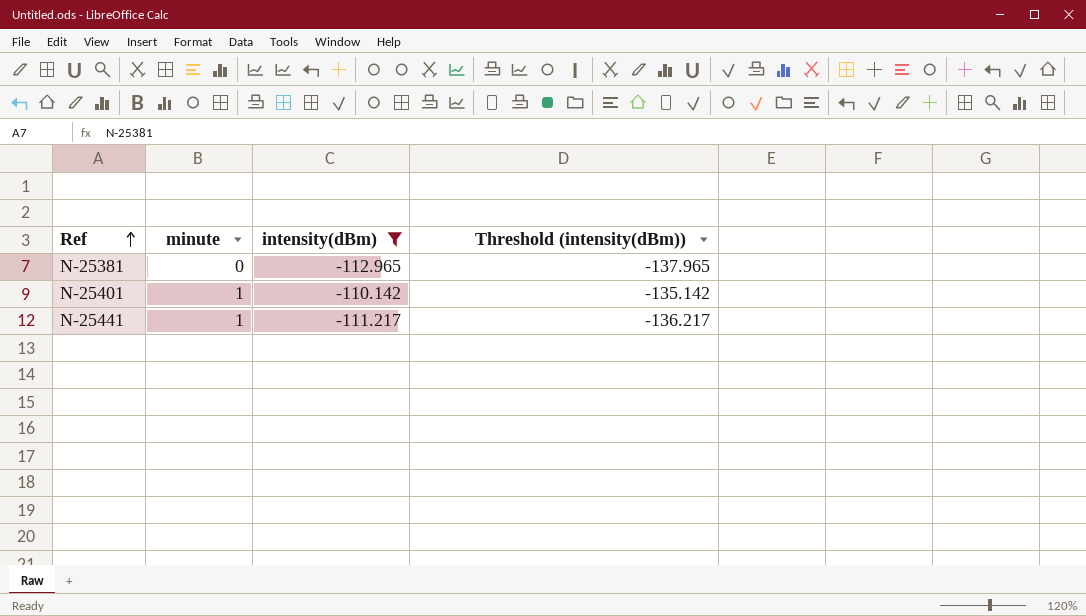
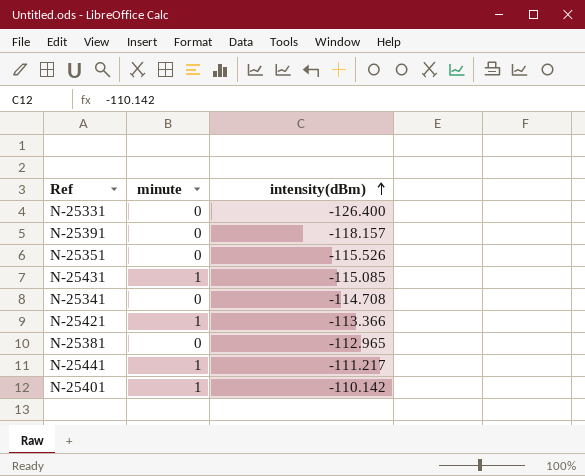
filter: intensity(dBm) >= -112.965 -> none
row order: Ref ascending -> intensity(dBm) ascending
column Threshold (intensity(dBm)) | formula: [intensity(dBm)] - 25 -> none

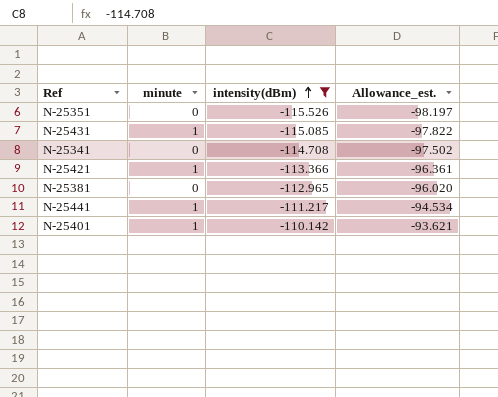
filter: none -> intensity(dBm) >= -115.526
column Allowance_est. | formula: none -> [intensity(dBm)] * 0.85

